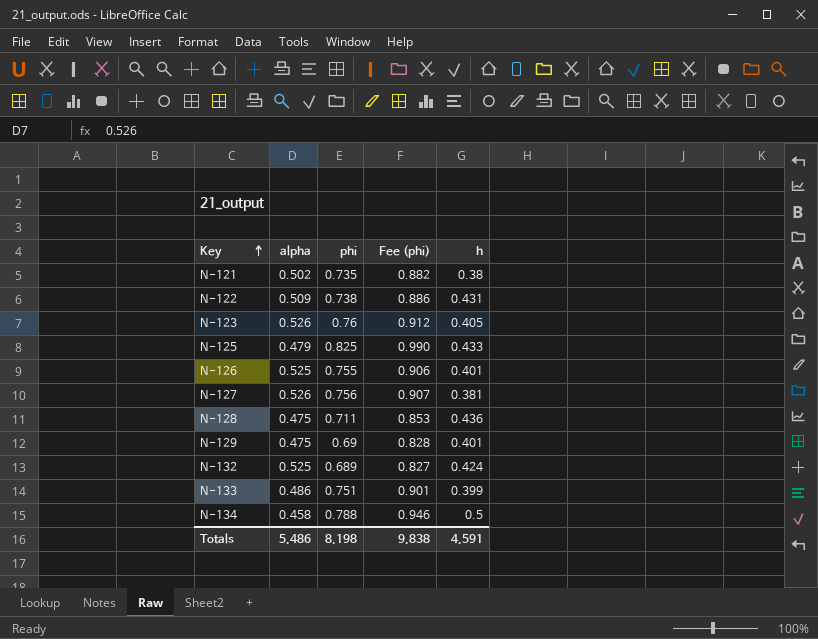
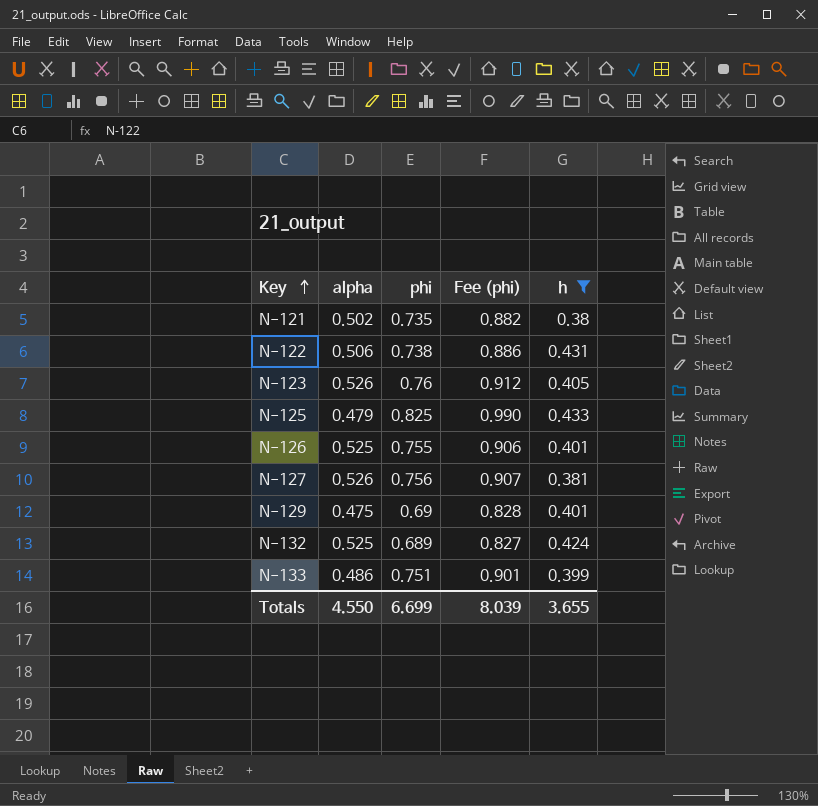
filter: none -> h <= 0.433
N-122 | alpha: 0.509 -> 0.506
Totals | alpha: 5.486 -> 4.550
Totals | phi: 8.198 -> 6.699
Totals | Fee (phi): 9.838 -> 8.039
Totals | h: 4.591 -> 3.655

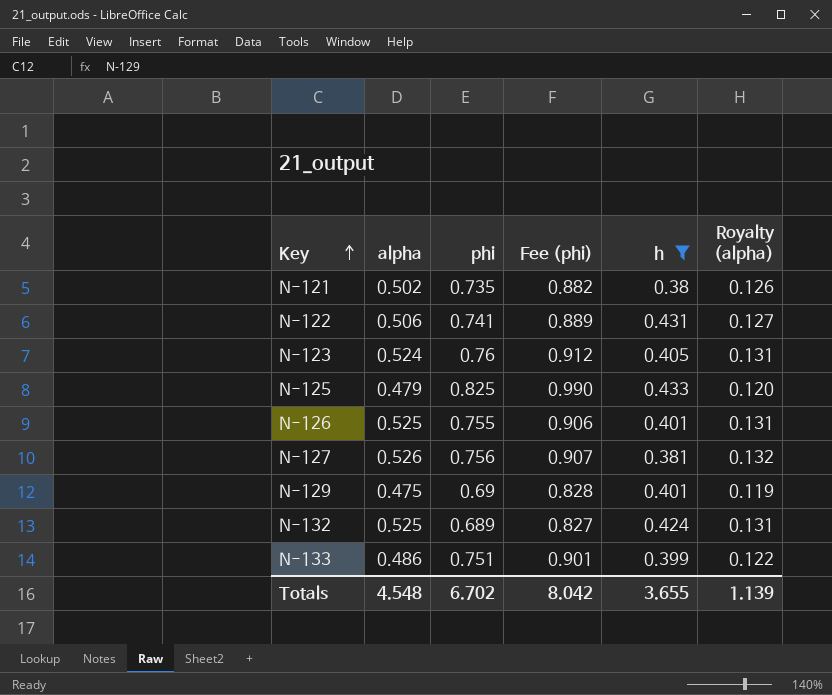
column Royalty (alpha) | formula: none -> [alpha] * 0.25
N-122 | phi: 0.738 -> 0.741
N-122 | Fee (phi): 0.886 -> 0.889
N-123 | alpha: 0.526 -> 0.524
Totals | alpha: 4.550 -> 4.548
Totals | phi: 6.699 -> 6.702
Totals | Fee (phi): 8.039 -> 8.042

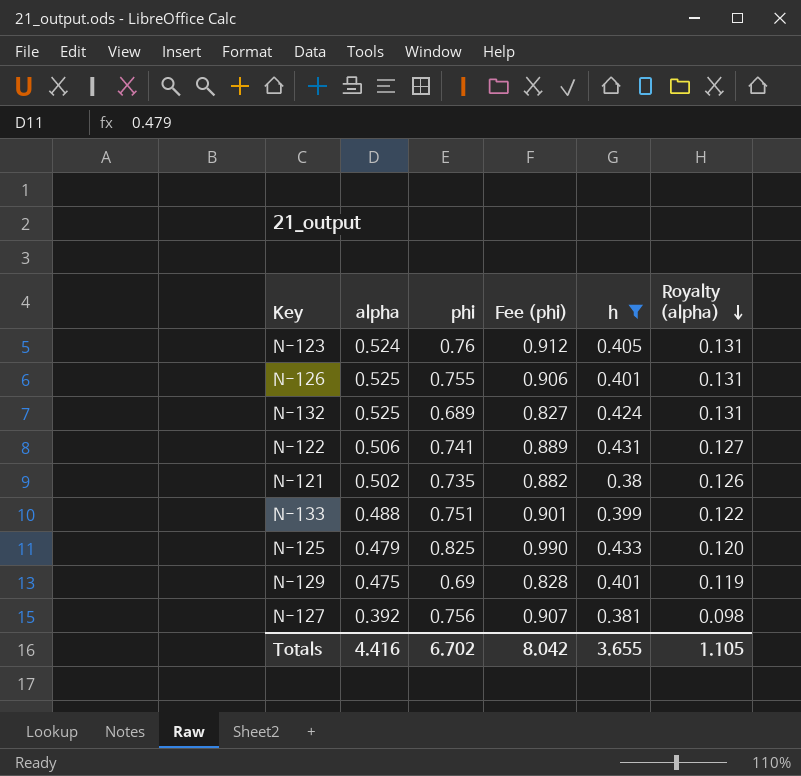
row order: Key ascending -> Royalty (alpha) descending
N-133 | alpha: 0.486 -> 0.488
N-127 | alpha: 0.526 -> 0.392
N-127 | Royalty (alpha): 0.132 -> 0.098
Totals | alpha: 4.548 -> 4.416
Totals | Royalty (alpha): 1.139 -> 1.105

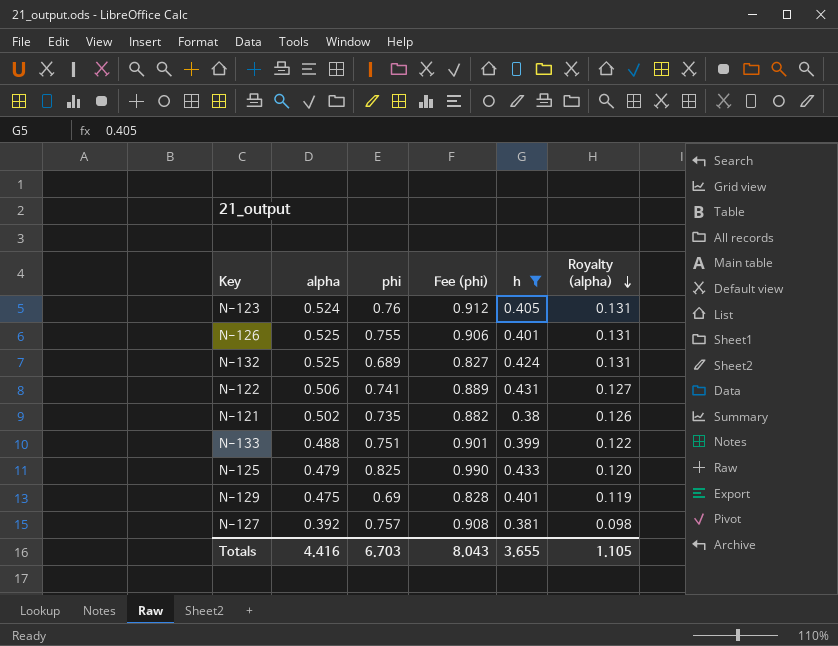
N-127 | phi: 0.756 -> 0.757
N-127 | Fee (phi): 0.907 -> 0.908
Totals | phi: 6.702 -> 6.703
Totals | Fee (phi): 8.042 -> 8.043

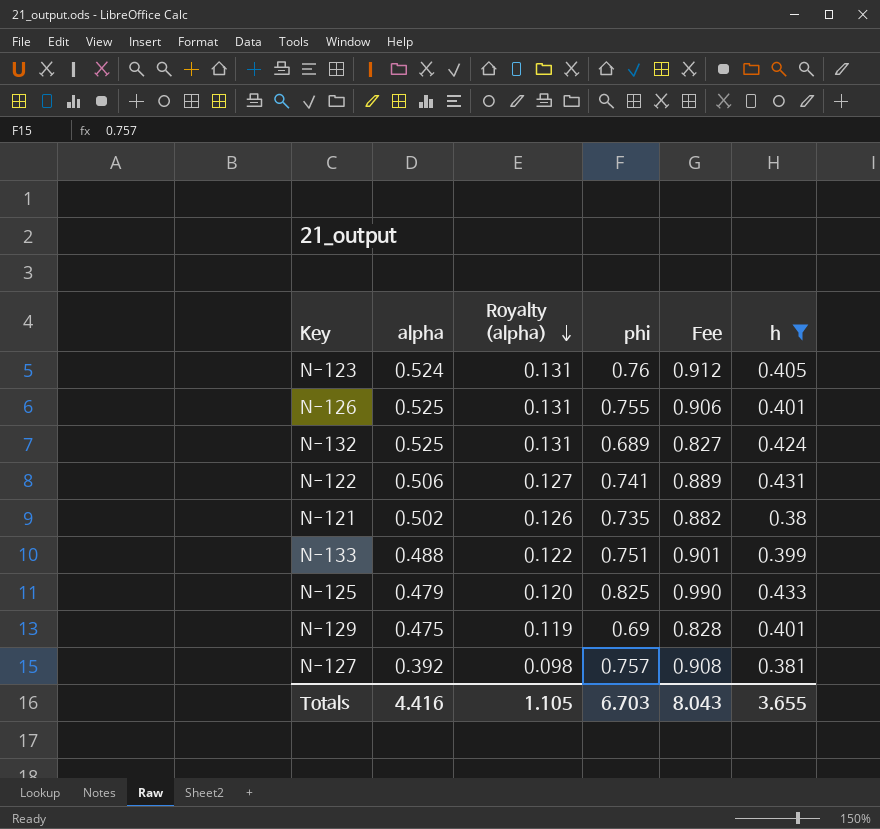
column Royalty (alpha) | position: 6 -> 3
column name: Fee (phi) -> Fee

